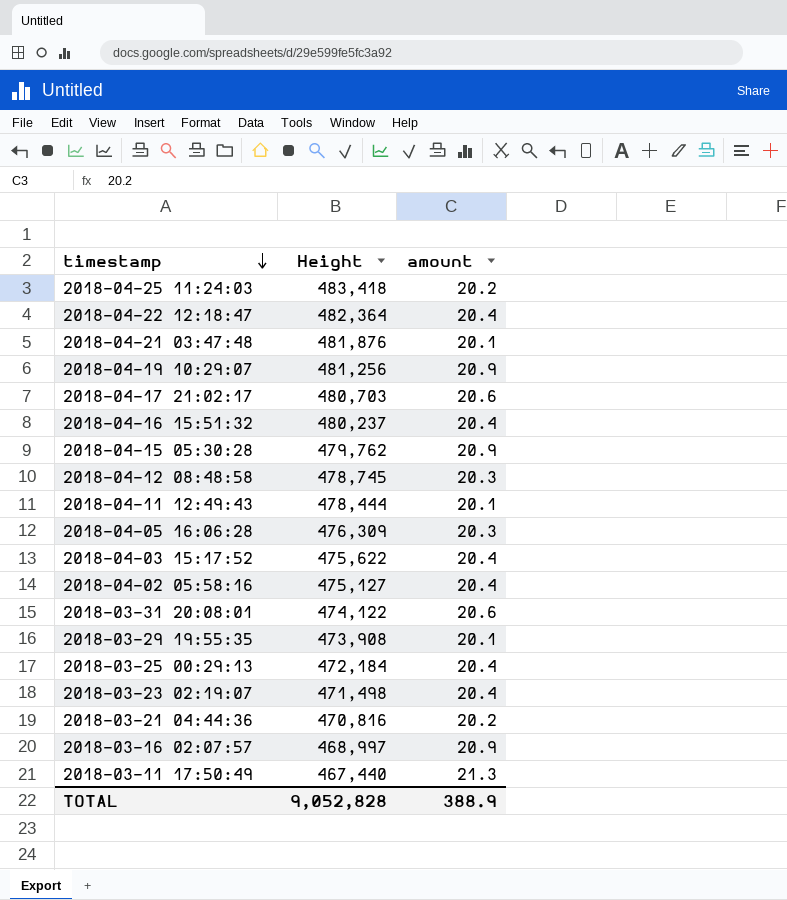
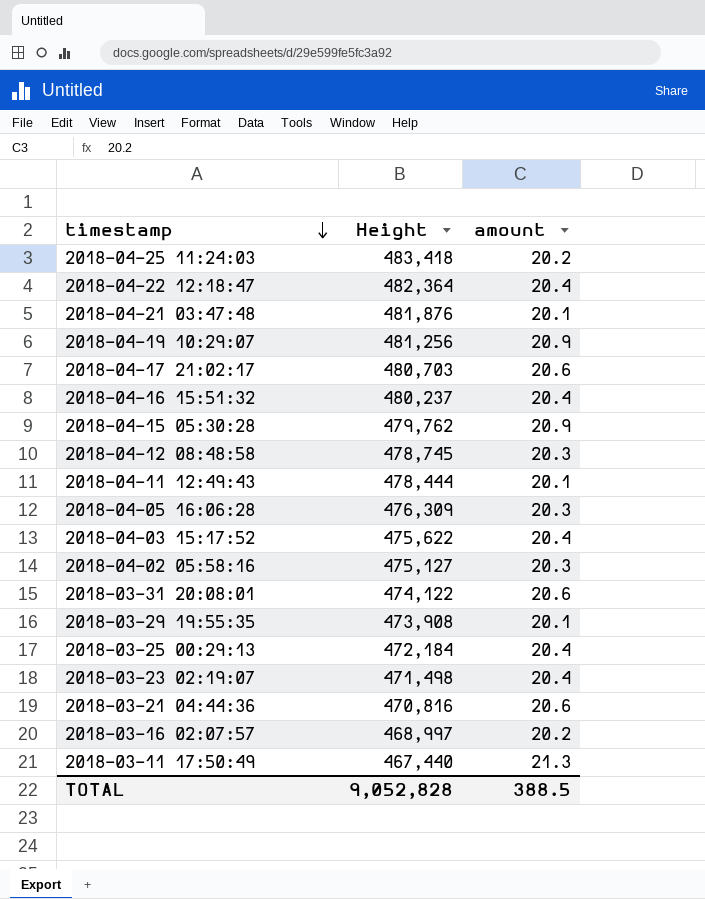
2018-04-02 05:58:16 | amount: 20.4 -> 20.3
2018-03-21 04:44:36 | amount: 20.2 -> 20.6
2018-03-16 02:07:57 | amount: 20.9 -> 20.2
TOTAL | amount: 388.9 -> 388.5

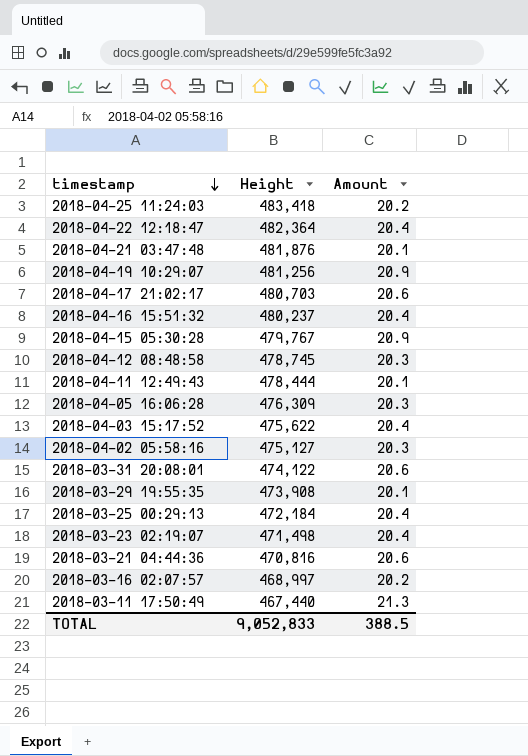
column name: amount -> Amount
2018-04-15 05:30:28 | Height: 479,762 -> 479,767
TOTAL | Height: 9,052,828 -> 9,052,833

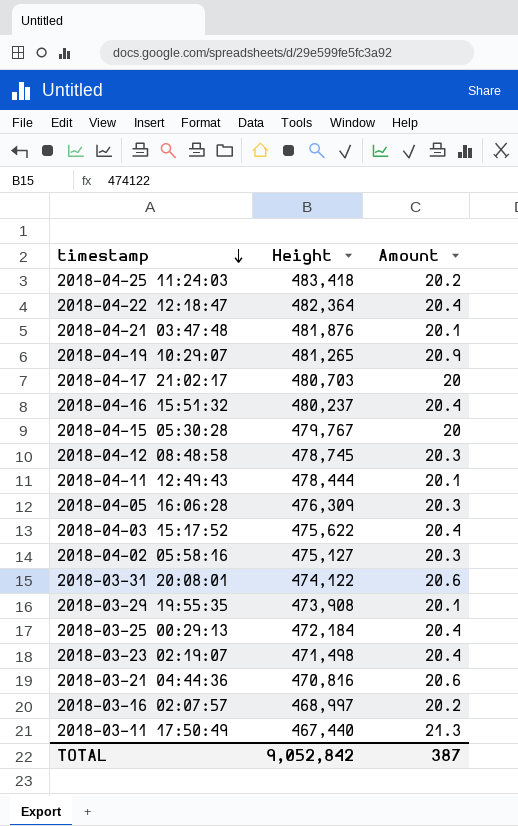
2018-04-19 10:29:07 | Height: 481,256 -> 481,265
2018-04-17 21:02:17 | Amount: 20.6 -> 20
2018-04-15 05:30:28 | Amount: 20.9 -> 20
TOTAL | Height: 9,052,833 -> 9,052,842
TOTAL | Amount: 388.5 -> 387

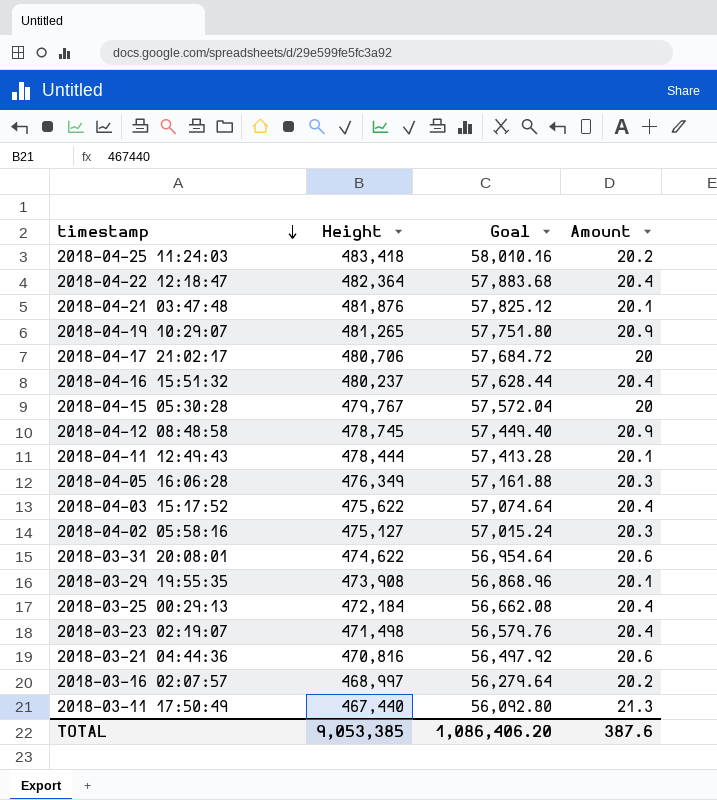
column Goal | formula: none -> [Height] * 0.12
2018-04-17 21:02:17 | Height: 480,703 -> 480,706
2018-04-12 08:48:58 | Amount: 20.3 -> 20.9
2018-04-05 16:06:28 | Height: 476,309 -> 476,349
2018-03-31 20:08:01 | Height: 474,122 -> 474,622
TOTAL | Height: 9,052,842 -> 9,053,385
TOTAL | Amount: 387 -> 387.6

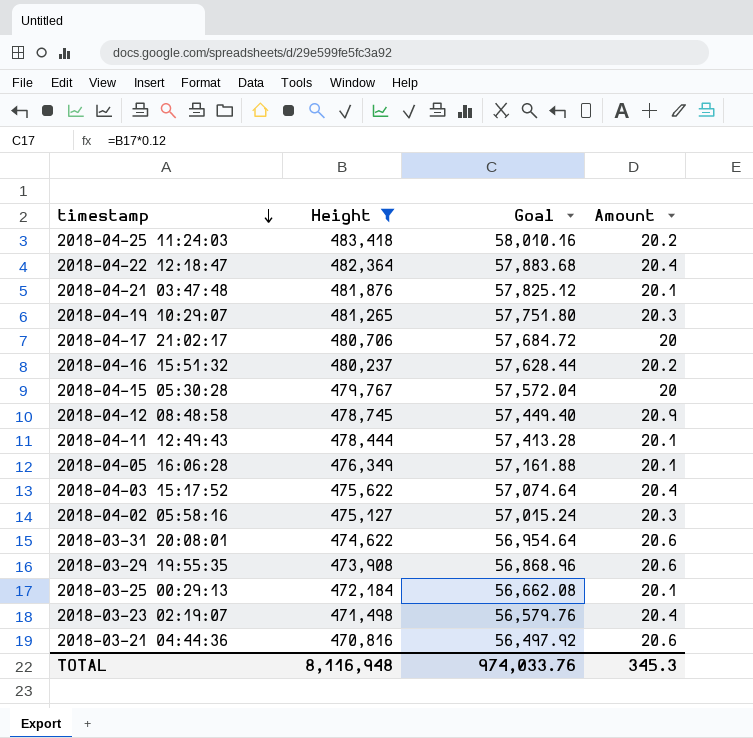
filter: none -> Height >= 470,816
2018-04-19 10:29:07 | Amount: 20.9 -> 20.3
2018-04-16 15:51:32 | Amount: 20.4 -> 20.2
2018-04-05 16:06:28 | Amount: 20.3 -> 20.1
2018-03-29 19:55:35 | Amount: 20.1 -> 20.6
2018-03-25 00:29:13 | Amount: 20.4 -> 20.1
TOTAL | Height: 9,053,385 -> 8,116,948
TOTAL | Goal: 1,086,406.20 -> 974,033.76
TOTAL | Amount: 387.6 -> 345.3

